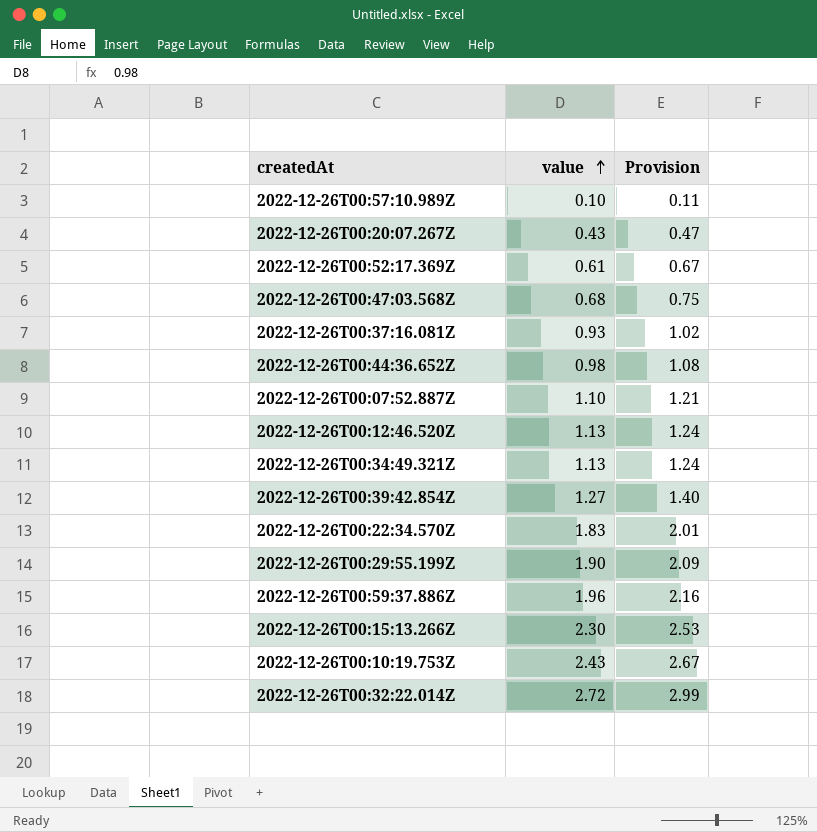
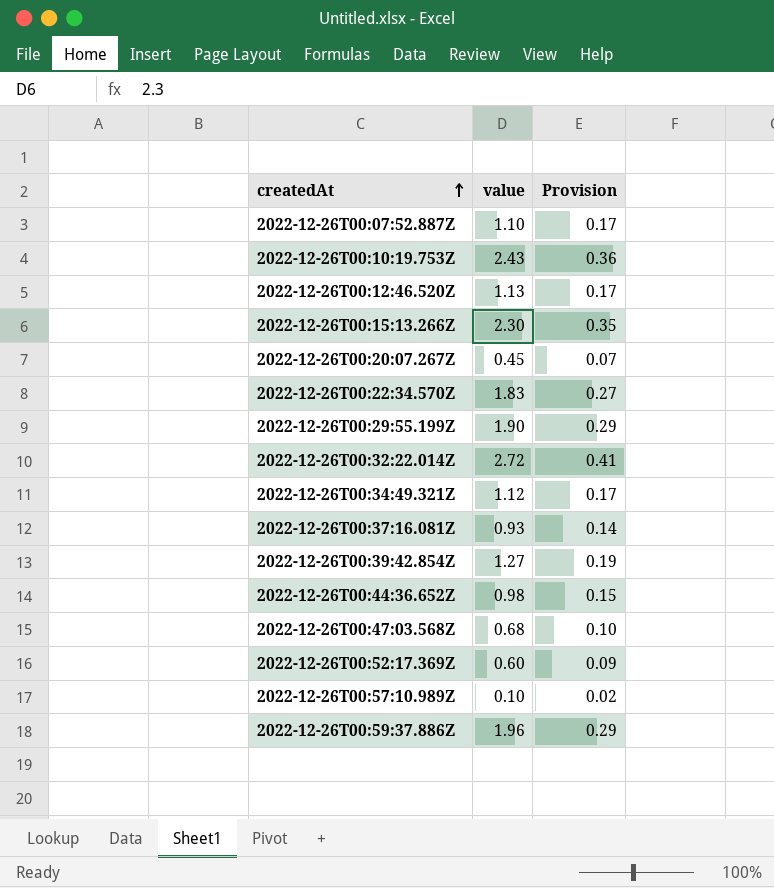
row order: value ascending -> createdAt ascending
column Provision | formula: [value] * 1.1 -> [value] * 0.15
2022-12-26T00:20:07.267Z | value: 0.43 -> 0.45
2022-12-26T00:34:49.321Z | value: 1.13 -> 1.12
2022-12-26T00:52:17.369Z | value: 0.61 -> 0.60

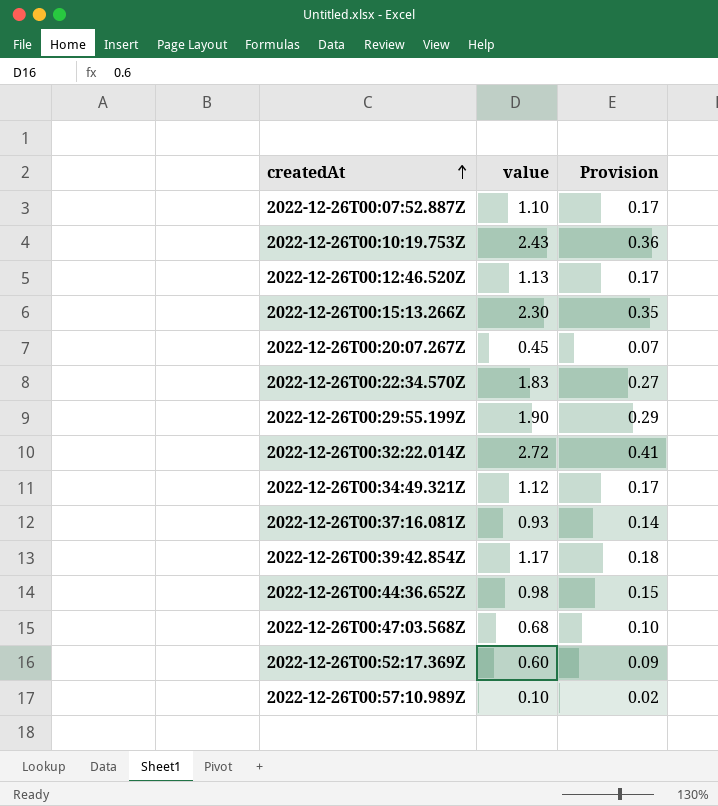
row 2022-12-26T00:59:37.886Z: 1.96 | 0.29 -> none
2022-12-26T00:39:42.854Z | value: 1.27 -> 1.17
2022-12-26T00:39:42.854Z | Provision: 0.19 -> 0.18

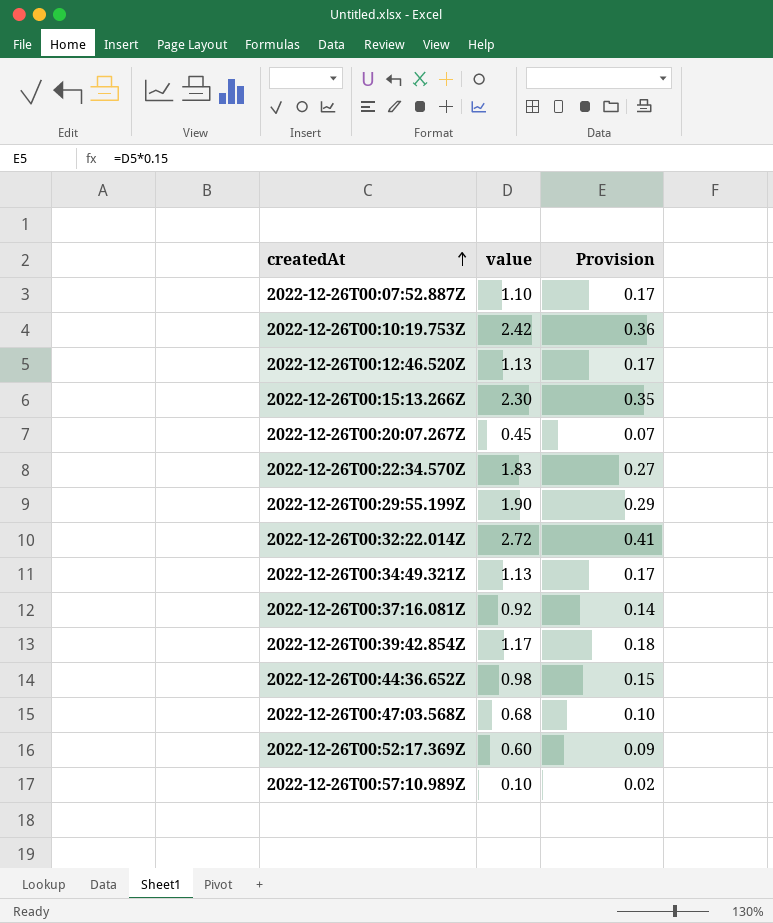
2022-12-26T00:10:19.753Z | value: 2.43 -> 2.42
2022-12-26T00:34:49.321Z | value: 1.12 -> 1.13
2022-12-26T00:37:16.081Z | value: 0.93 -> 0.92

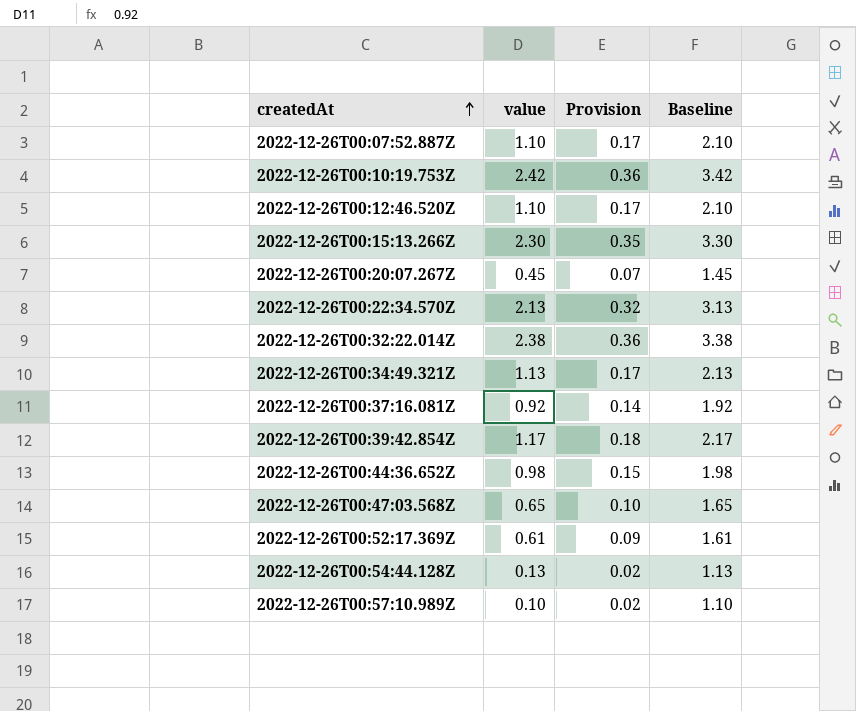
column Baseline | formula: none -> [value] + 1
row 2022-12-26T00:29:55.199Z: 1.90 | 0.29 -> none
2022-12-26T00:12:46.520Z | value: 1.13 -> 1.10
2022-12-26T00:22:34.570Z | value: 1.83 -> 2.13
2022-12-26T00:22:34.570Z | Provision: 0.27 -> 0.32
2022-12-26T00:32:22.014Z | value: 2.72 -> 2.38
2022-12-26T00:32:22.014Z | Provision: 0.41 -> 0.36
2022-12-26T00:47:03.568Z | value: 0.68 -> 0.65
2022-12-26T00:52:17.369Z | value: 0.60 -> 0.61
row 2022-12-26T00:54:44.128Z: none -> 0.13 | 0.02 | 1.13

